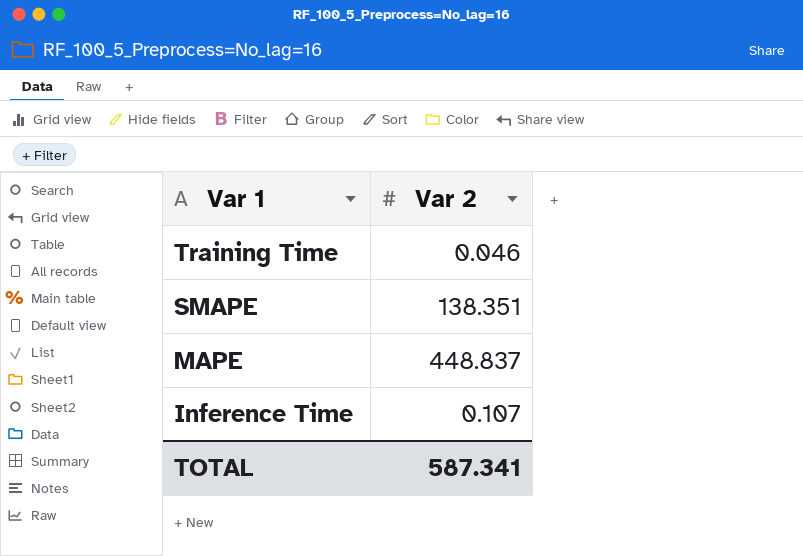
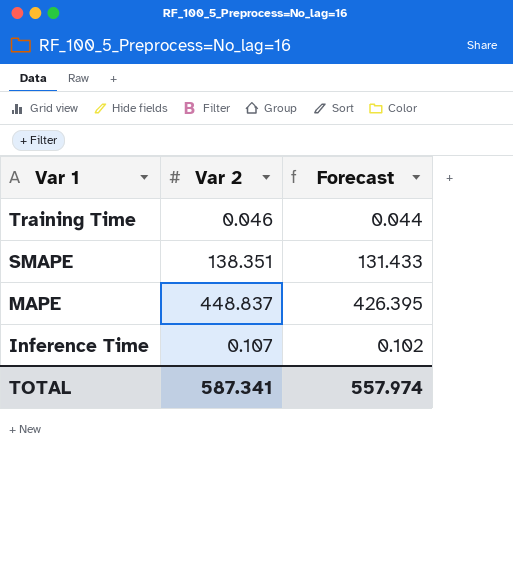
column Forecast | formula: none -> [Var 2] * 0.95

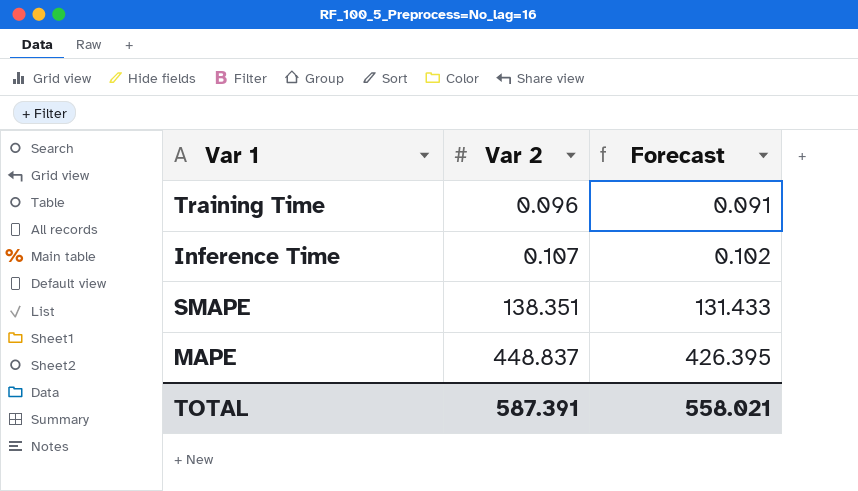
row order: Var 1 descending -> Var 2 ascending
Training Time | Var 2: 0.046 -> 0.096
Training Time | Forecast: 0.044 -> 0.091
TOTAL | Var 2: 587.341 -> 587.391
TOTAL | Forecast: 557.974 -> 558.021

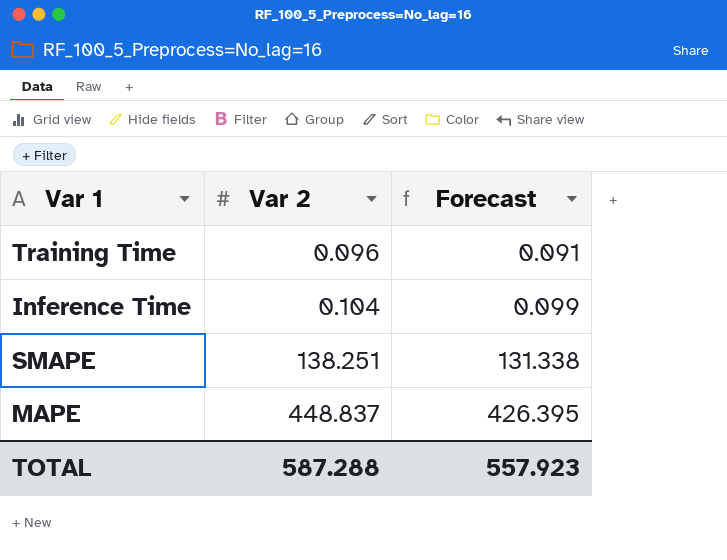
Inference Time | Var 2: 0.107 -> 0.104
Inference Time | Forecast: 0.102 -> 0.099
SMAPE | Var 2: 138.351 -> 138.251
SMAPE | Forecast: 131.433 -> 131.338
TOTAL | Var 2: 587.391 -> 587.288
TOTAL | Forecast: 558.021 -> 557.923

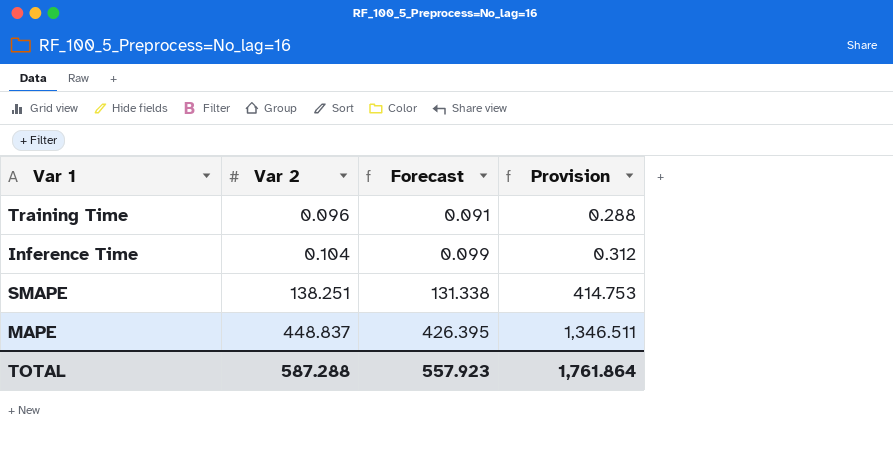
column Provision | formula: none -> [Var 2] * 3

